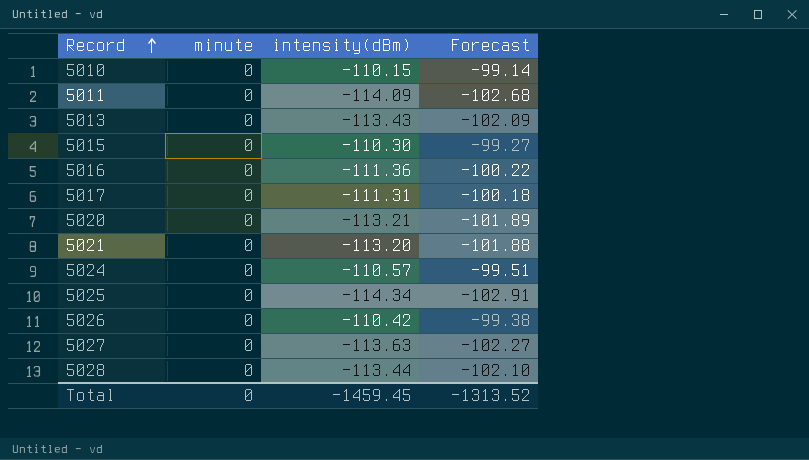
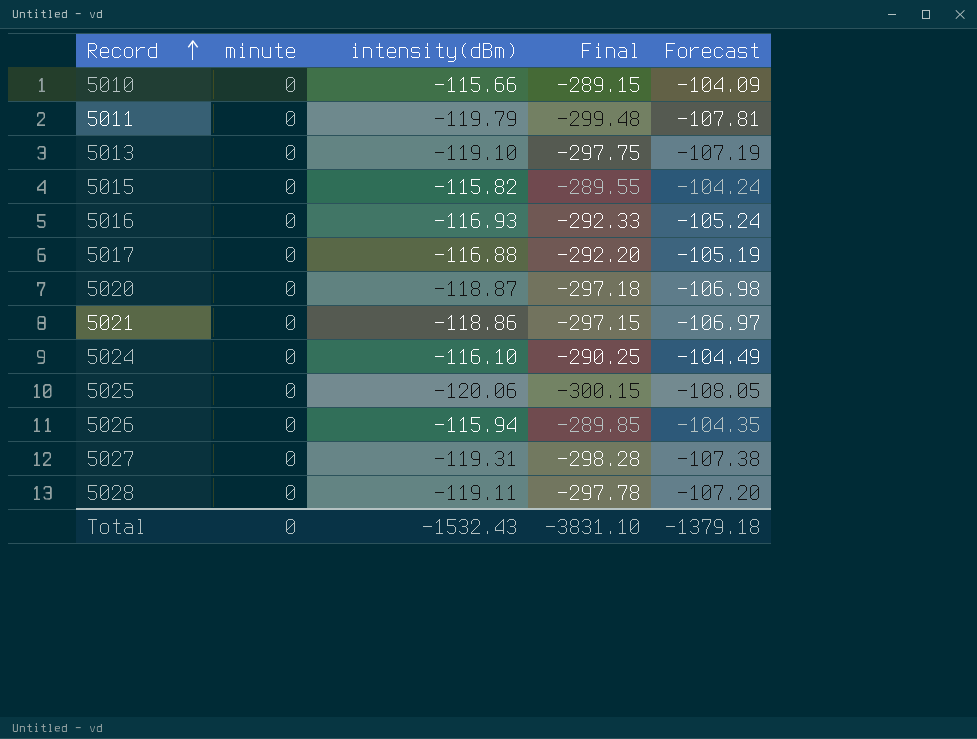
column Final | formula: none -> [intensity(dBm)] * 2.5
5010 | intensity(dBm): -110.15 -> -115.66
5010 | Forecast: -99.14 -> -104.09
5011 | intensity(dBm): -114.09 -> -119.79
5011 | Forecast: -102.68 -> -107.81
5013 | intensity(dBm): -113.43 -> -119.10
5013 | Forecast: -102.09 -> -107.19
5015 | intensity(dBm): -110.30 -> -115.82
5015 | Forecast: -99.27 -> -104.24
5016 | intensity(dBm): -111.36 -> -116.93
5016 | Forecast: -100.22 -> -105.24
5017 | intensity(dBm): -111.31 -> -116.88
5017 | Forecast: -100.18 -> -105.19
5020 | intensity(dBm): -113.21 -> -118.87
5020 | Forecast: -101.89 -> -106.98
5021 | intensity(dBm): -113.20 -> -118.86
5021 | Forecast: -101.88 -> -106.97
5024 | intensity(dBm): -110.57 -> -116.10
5024 | Forecast: -99.51 -> -104.49
5025 | intensity(dBm): -114.34 -> -120.06
5025 | Forecast: -102.91 -> -108.05
5026 | intensity(dBm): -110.42 -> -115.94
5026 | Forecast: -99.38 -> -104.35
5027 | intensity(dBm): -113.63 -> -119.31
5027 | Forecast: -102.27 -> -107.38
5028 | intensity(dBm): -113.44 -> -119.11
5028 | Forecast: -102.10 -> -107.20
Total | intensity(dBm): -1459.45 -> -1532.43
Total | Forecast: -1313.52 -> -1379.18

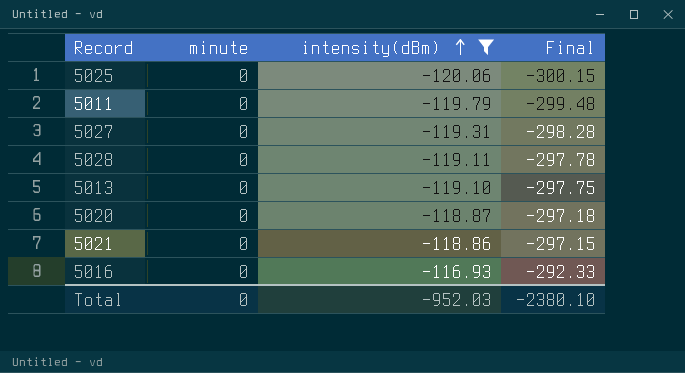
filter: none -> intensity(dBm) <= -116.93
row order: Record ascending -> intensity(dBm) ascending
column Forecast | formula: [intensity(dBm)] * 0.9 -> none
Total | intensity(dBm): -1532.43 -> -952.03
Total | Final: -3831.10 -> -2380.10

